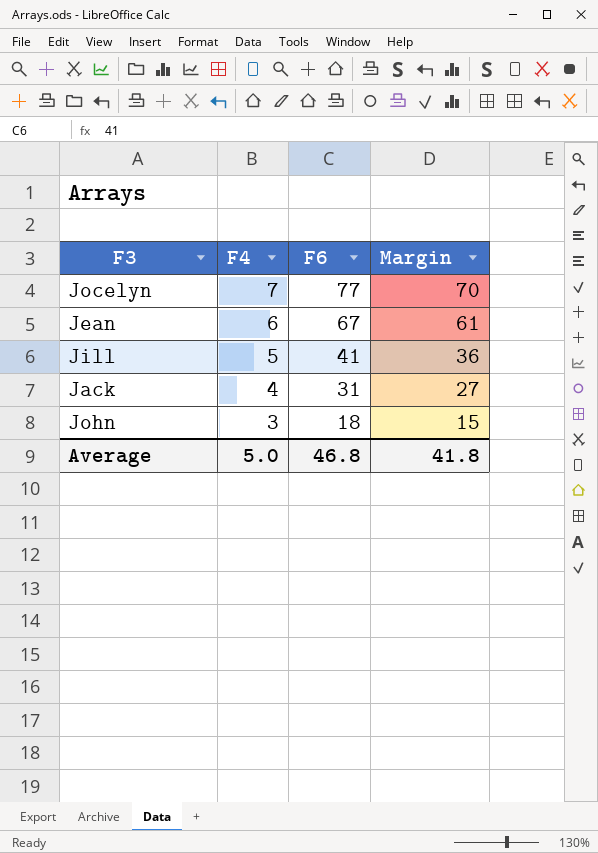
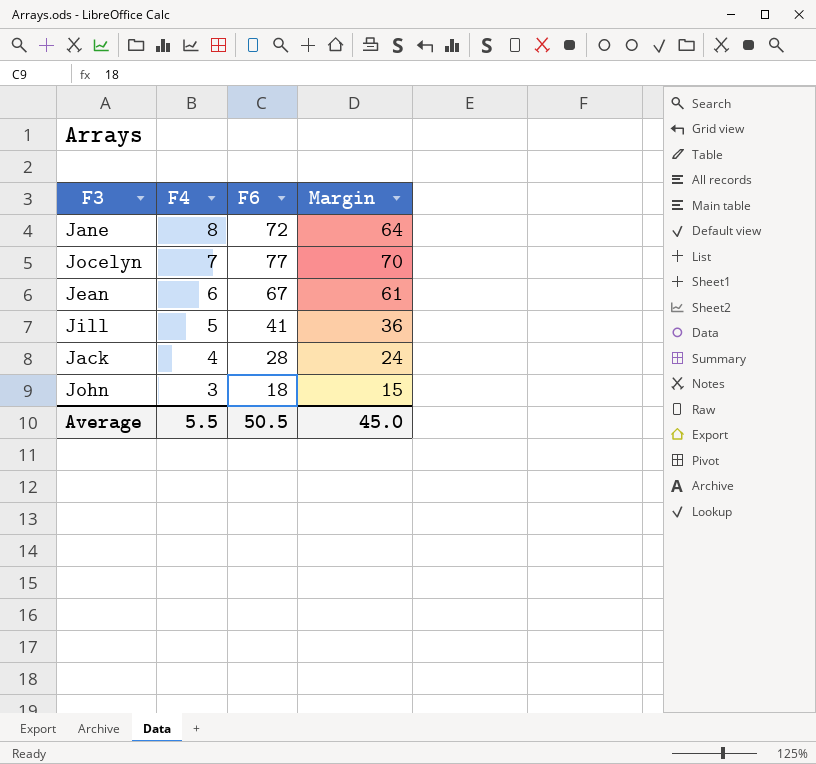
row Jane: none -> 8 | 72 | 64
Jack | F6: 31 -> 28
Jack | Margin: 27 -> 24
Average | F4: 5.0 -> 5.5
Average | F6: 46.8 -> 50.5
Average | Margin: 41.8 -> 45.0

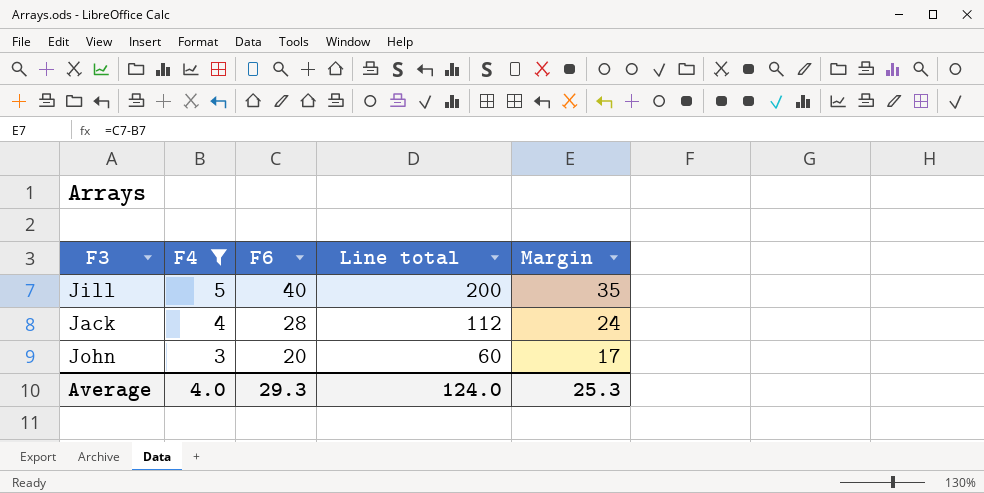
filter: none -> F4 <= 5
column Line total | formula: none -> [F4] * [F6]
Jill | F6: 41 -> 40
Jill | Margin: 36 -> 35
John | F6: 18 -> 20
John | Margin: 15 -> 17
Average | F4: 5.5 -> 4.0
Average | F6: 50.5 -> 29.3
Average | Margin: 45.0 -> 25.3

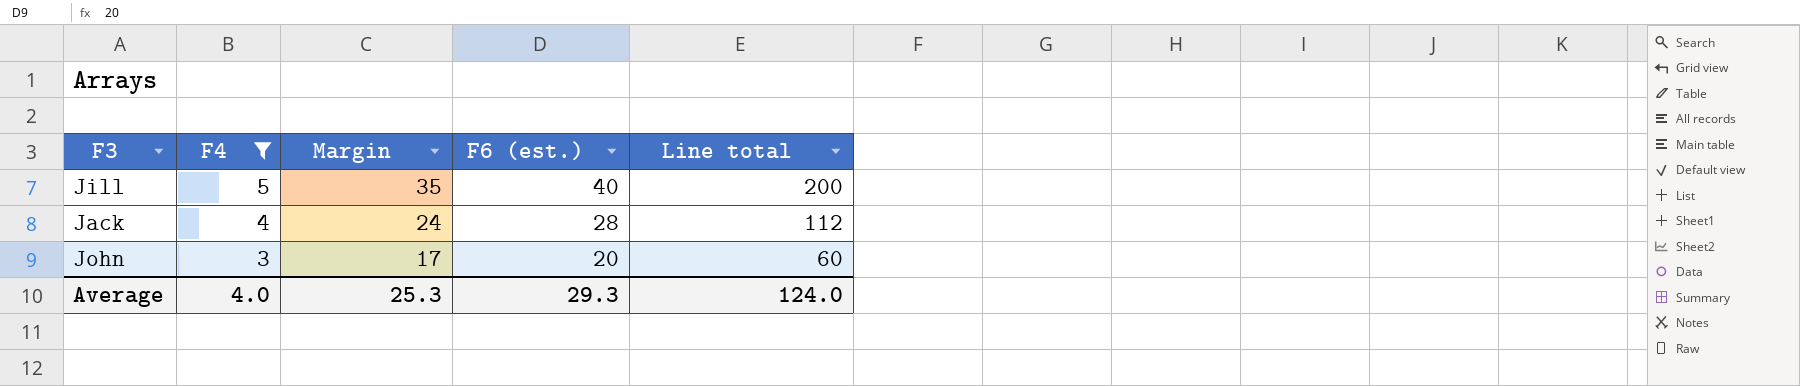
column Margin | position: 5 -> 3
column name: F6 -> F6 (est.)

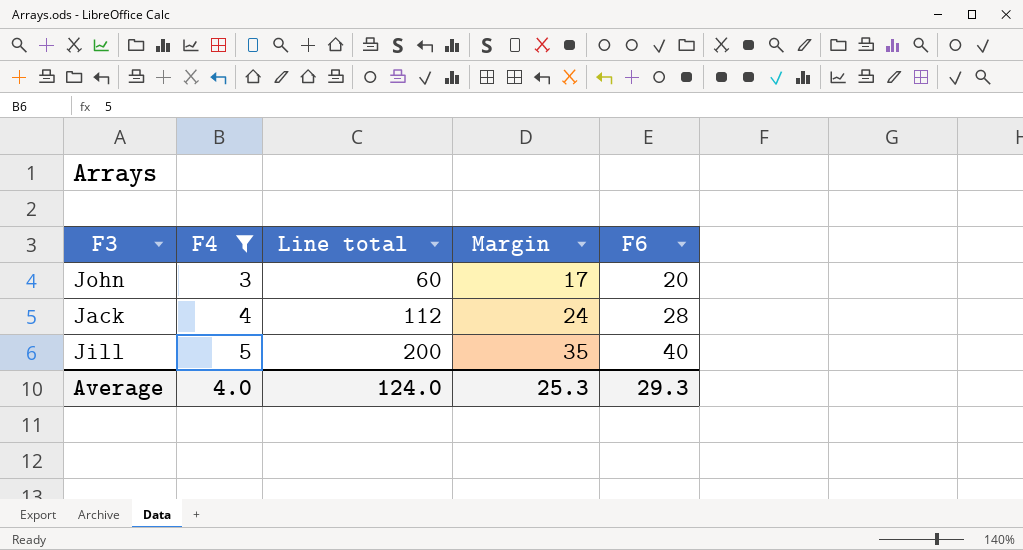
row order: F4 descending -> F4 ascending
column Line total | position: 5 -> 3
column name: F6 (est.) -> F6

